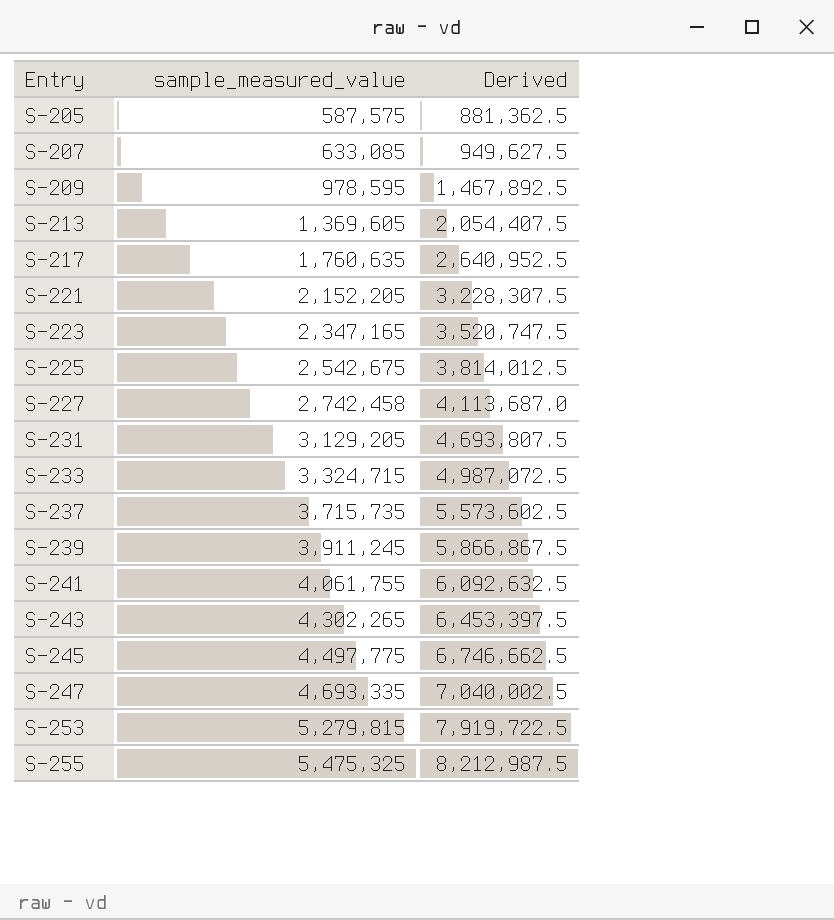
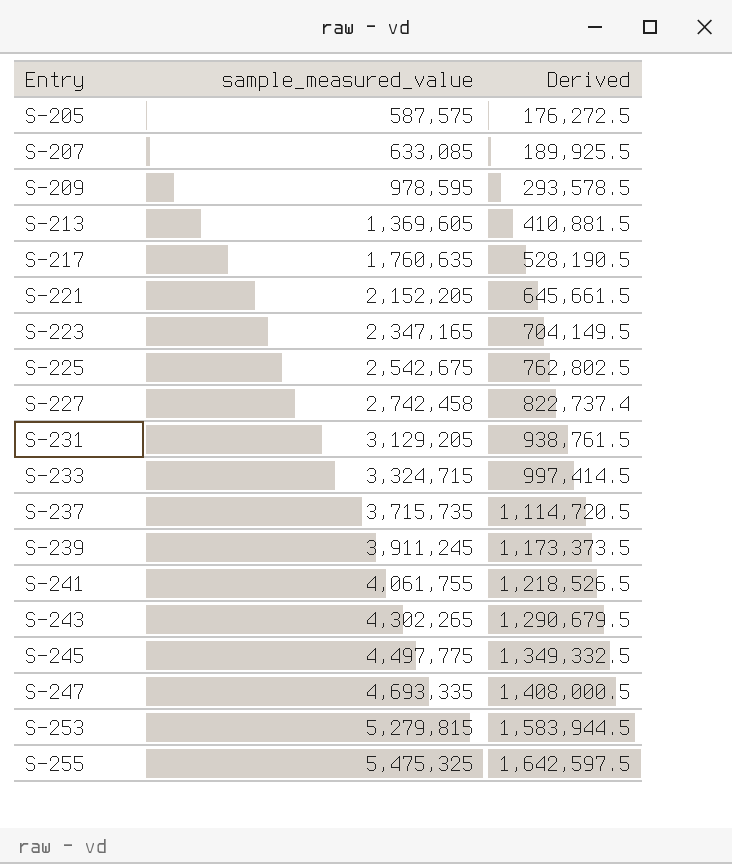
column Derived | formula: [sample_measured_value] * 1.5 -> [sample_measured_value] * 0.3

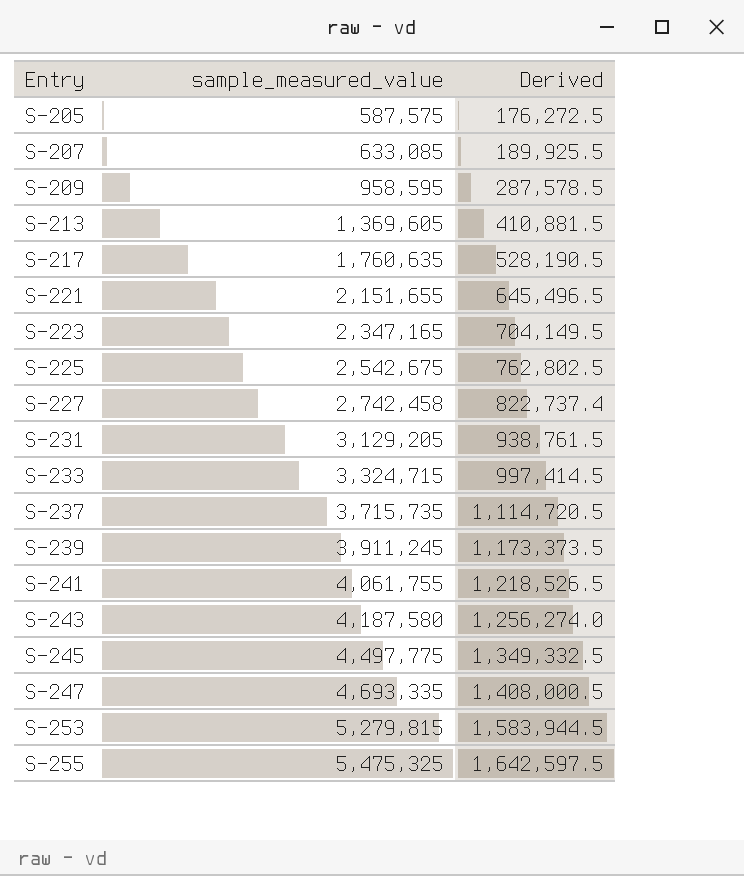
S-209 | sample_measured_value: 978,595 -> 958,595
S-209 | Derived: 293,578.5 -> 287,578.5
S-221 | sample_measured_value: 2,152,205 -> 2,151,655
S-221 | Derived: 645,661.5 -> 645,496.5
S-243 | sample_measured_value: 4,302,265 -> 4,187,580
S-243 | Derived: 1,290,679.5 -> 1,256,274.0

